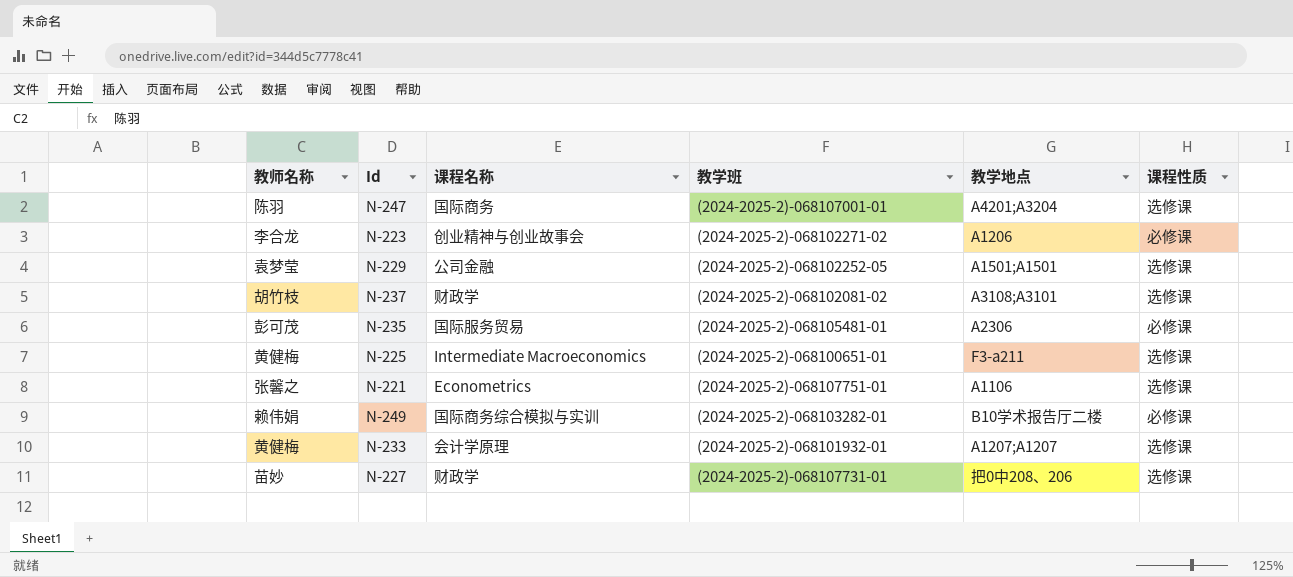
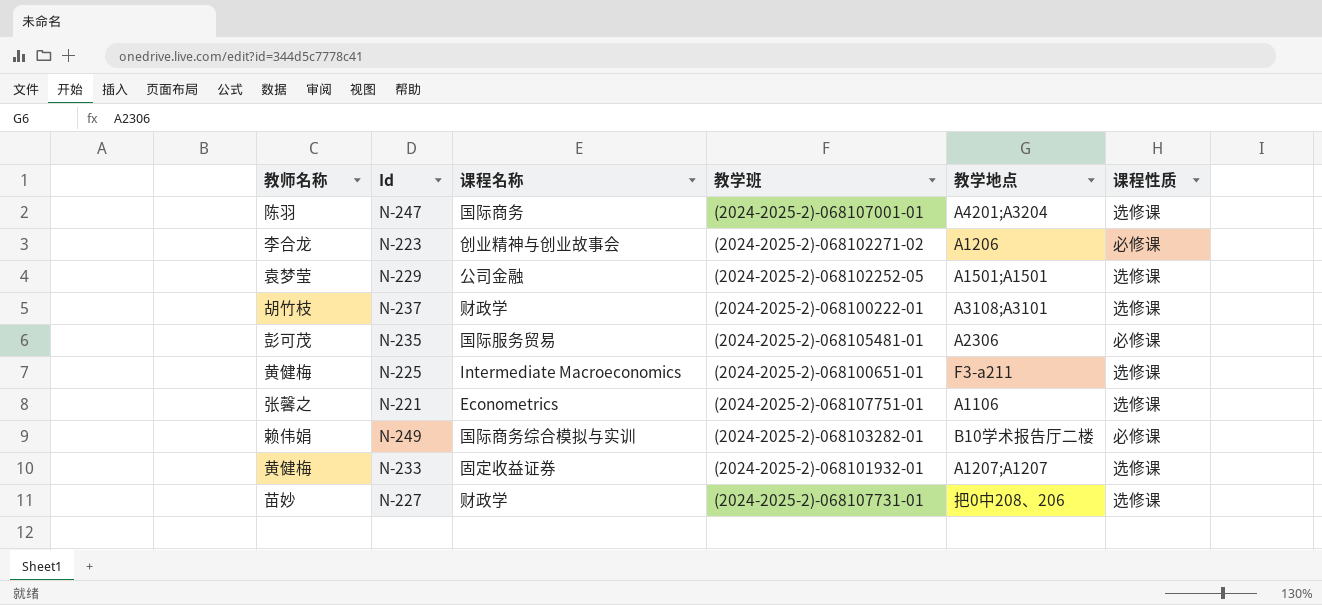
N-237 | 教学班: (2024-2025-2)-068102081-02 -> (2024-2025-2)-068100222-01
N-233 | 课程名称: 会计学原理 -> 固定收益证券

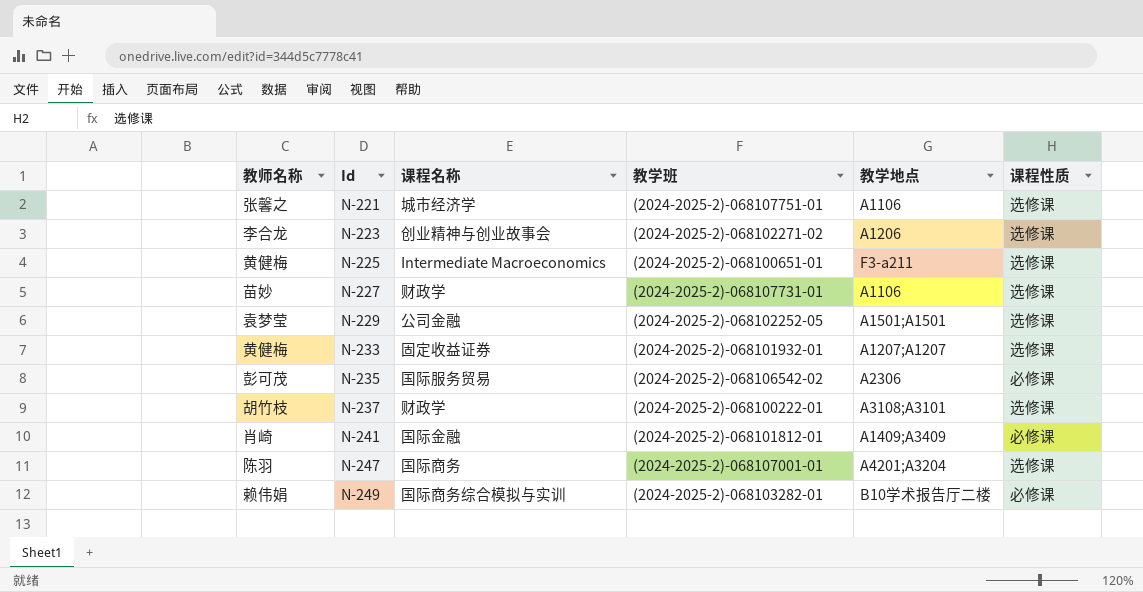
row order: none -> Id ascending
N-221 | 课程名称: Econometrics -> 城市经济学
N-223 | 课程性质: 必修课 -> 选修课
N-227 | 教学地点: 把0中208、206 -> A1106
N-235 | 教学班: (2024-2025-2)-068105481-01 -> (2024-2025-2)-068106542-02
row N-241: none -> 肖崎 | 国际金融 | (2024-2025-2)-068101812-01 | A1409;A3409 | 必修课

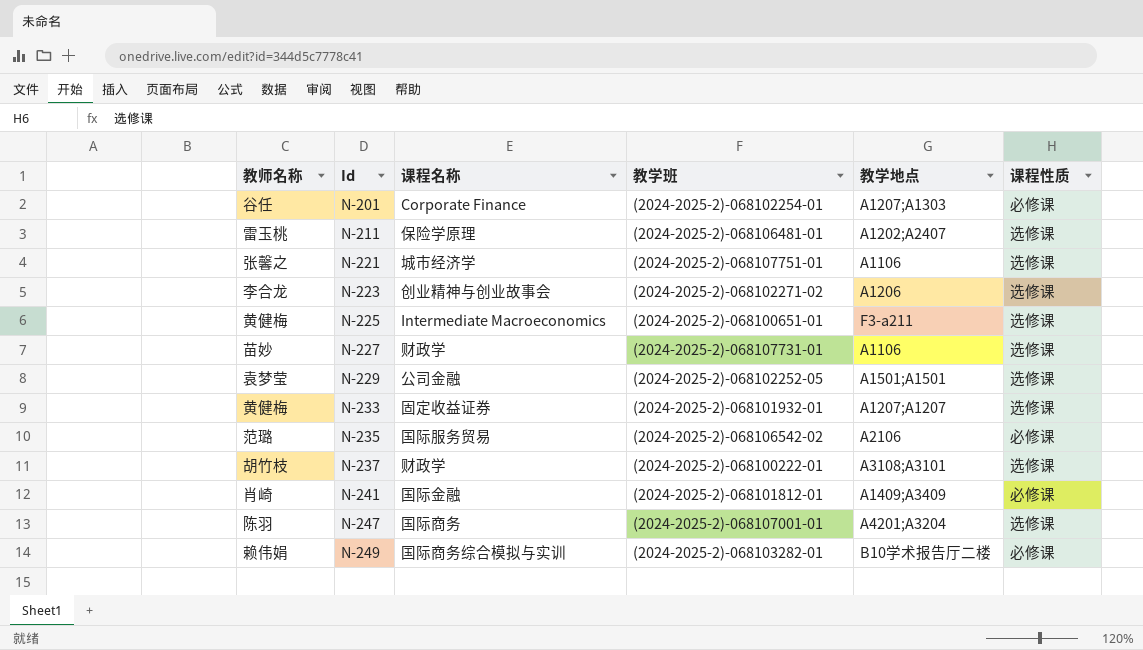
row N-201: none -> 谷任 | Corporate Finance | (2024-2025-2)-068102254-01 | A1207;A1303 | 必修课
row N-211: none -> 雷玉桃 | 保险学原理 | (2024-2025-2)-068106481-01 | A1202;A2407 | 选修课
N-235 | 教师名称: 彭可茂 -> 范璐
N-235 | 教学地点: A2306 -> A2106

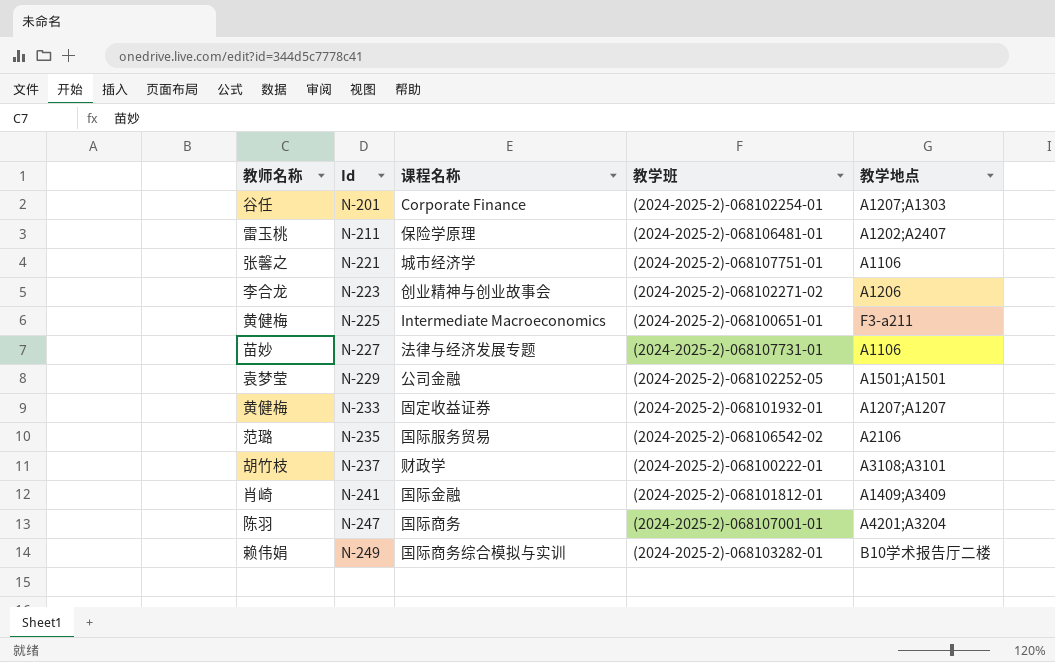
column 课程性质 | position: 6 -> none
N-227 | 课程名称: 财政学 -> 法律与经济发展专题

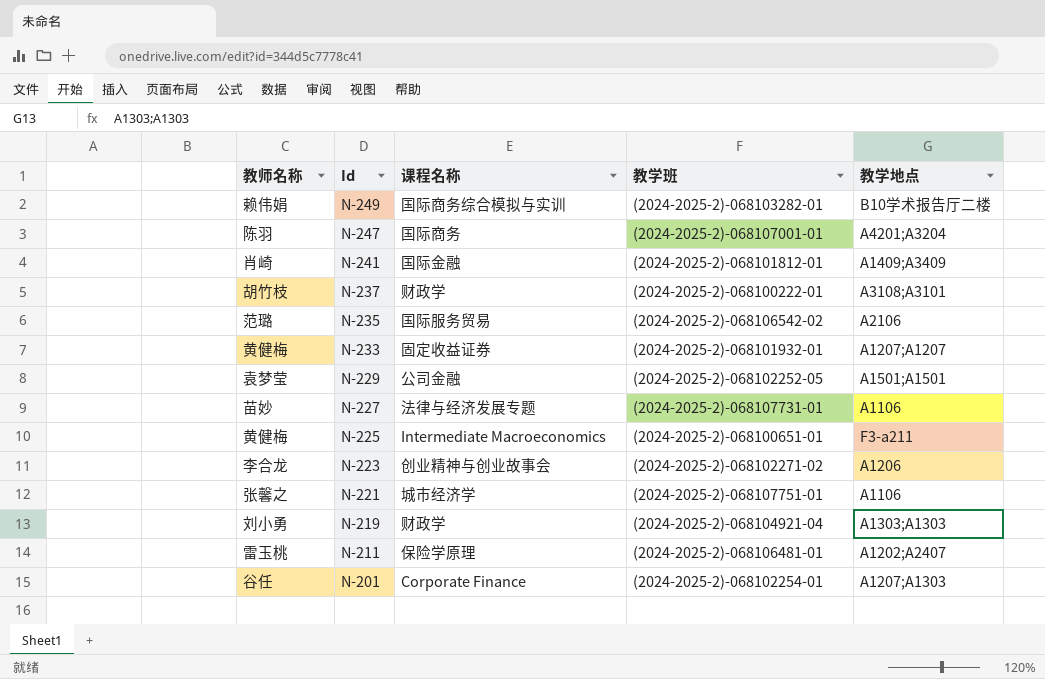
row order: Id ascending -> Id descending
row N-219: none -> 刘小勇 | 财政学 | (2024-2025-2)-068104921-04 | A1303;A1303

